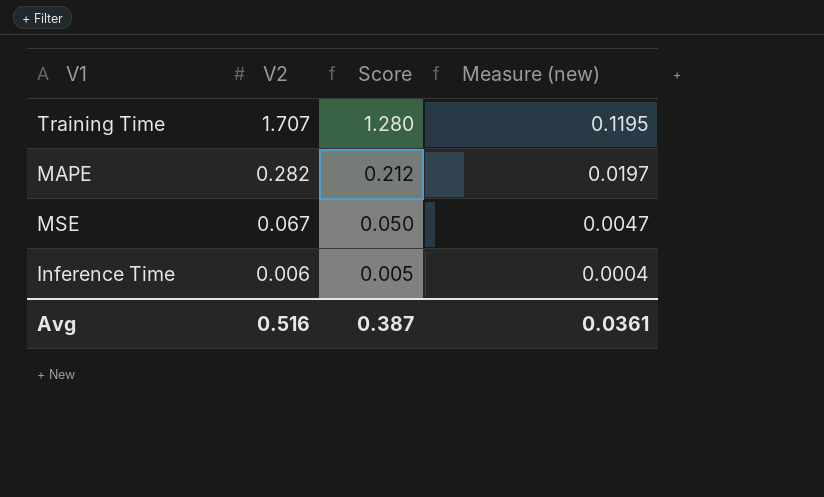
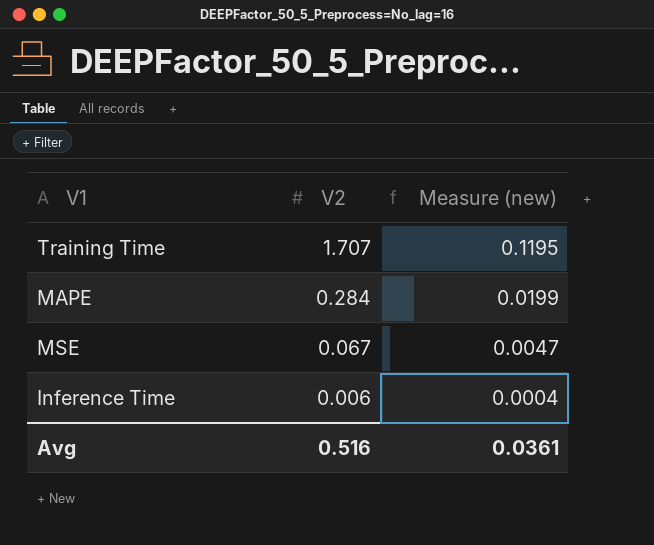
column Score | formula: [V2] * 0.75 -> none
MAPE | V2: 0.282 -> 0.284
MAPE | Measure (new): 0.0197 -> 0.0199

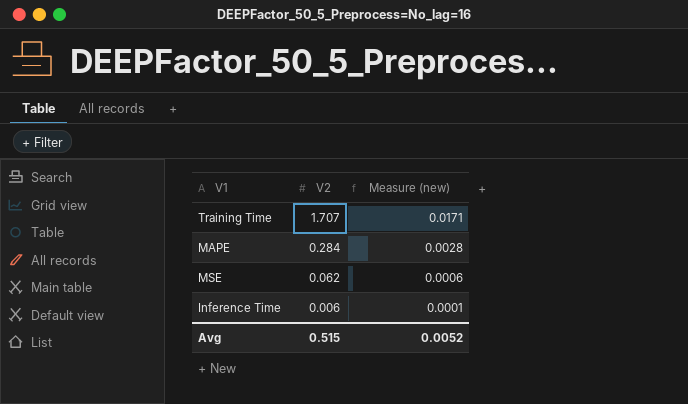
column Measure (new) | formula: [V2] * 0.07 -> [V2] * 0.01
MSE | V2: 0.067 -> 0.062
Avg | V2: 0.516 -> 0.515
Avg | Measure (new): 0.0361 -> 0.0052

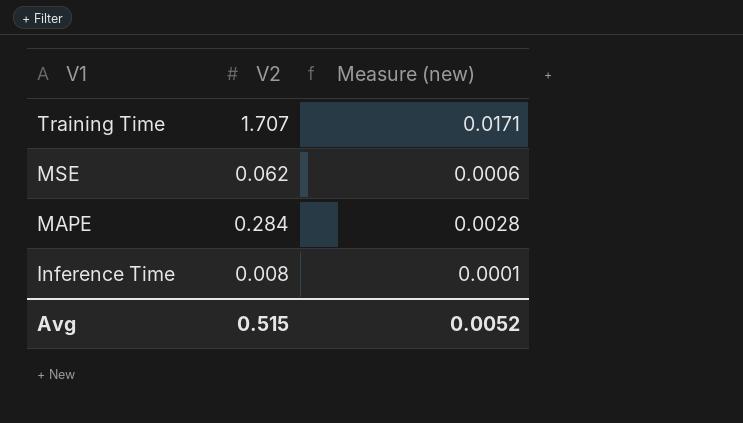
row order: V2 descending -> V1 descending
Inference Time | V2: 0.006 -> 0.008

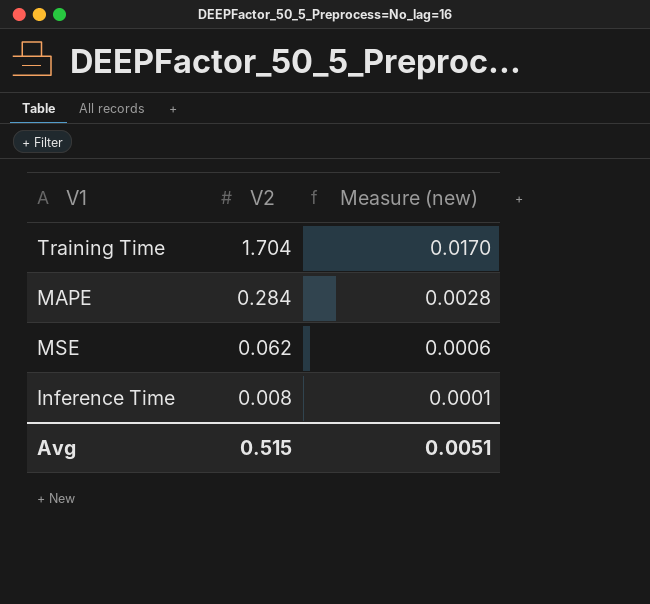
row order: V1 descending -> V2 descending
Training Time | V2: 1.707 -> 1.704
Training Time | Measure (new): 0.0171 -> 0.0170
Avg | Measure (new): 0.0052 -> 0.0051

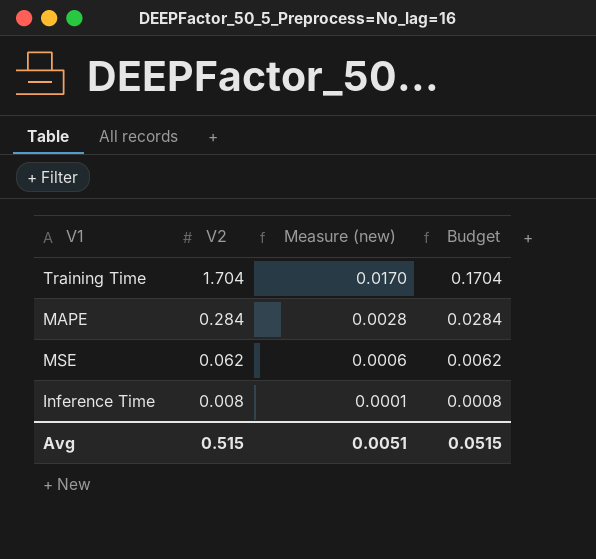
column Budget | formula: none -> [V2] * 0.1

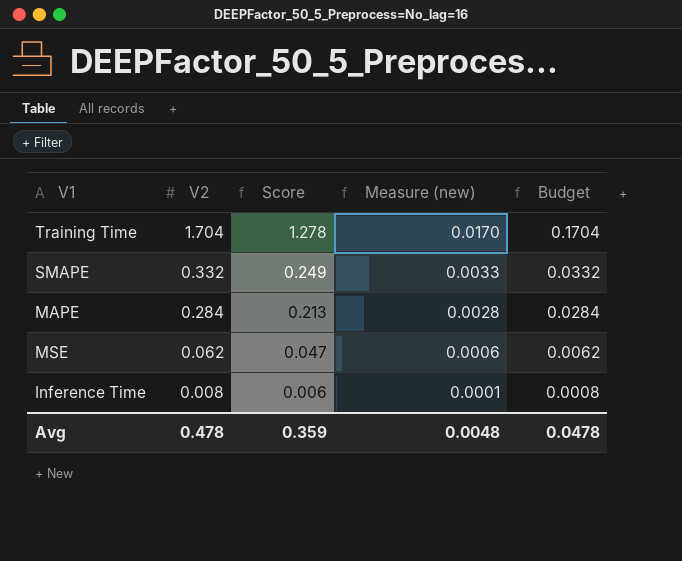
column Score | formula: none -> [V2] * 0.75
row SMAPE: none -> 0.332 | 0.249 | 0.0033 | 0.0332
Avg | V2: 0.515 -> 0.478
Avg | Measure (new): 0.0051 -> 0.0048
Avg | Budget: 0.0515 -> 0.0478

